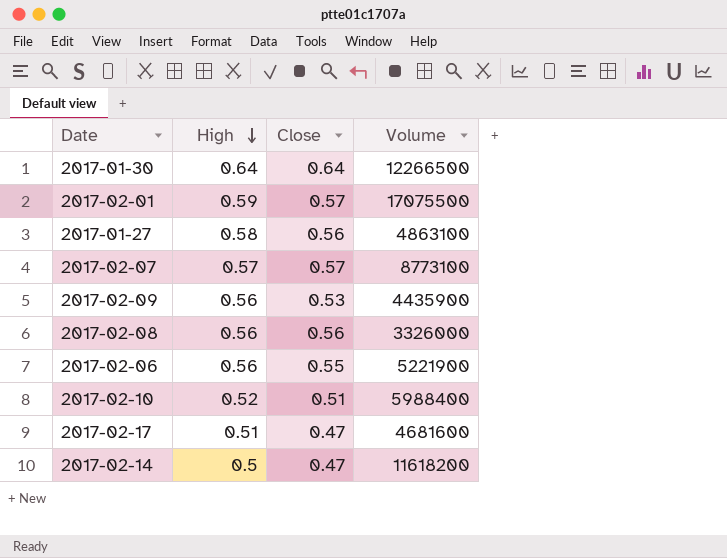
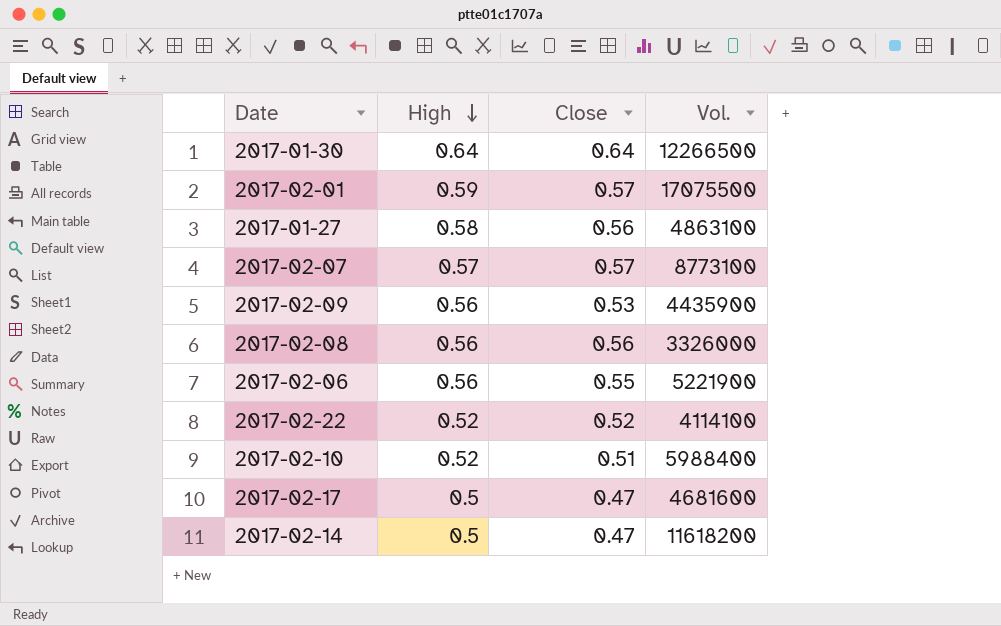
column name: Volume -> Vol.
row 2017-02-22: none -> 0.52 | 0.52 | 4114100
2017-02-17 | High: 0.51 -> 0.5

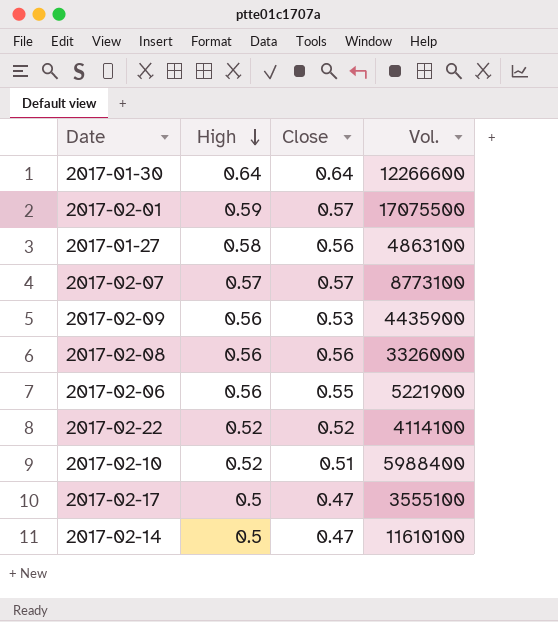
2017-01-30 | Vol.: 12266500 -> 12266600
2017-02-17 | Vol.: 4681600 -> 3555100
2017-02-14 | Vol.: 11618200 -> 11610100

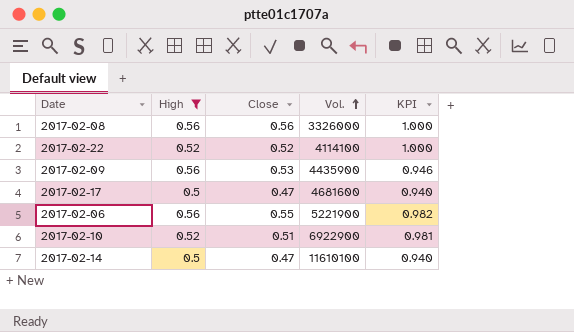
filter: none -> High <= 0.56
row order: High descending -> Vol. ascending
column KPI | formula: none -> [Close] / [High]
2017-02-17 | Vol.: 3555100 -> 4681600
2017-02-10 | Vol.: 5988400 -> 6922900

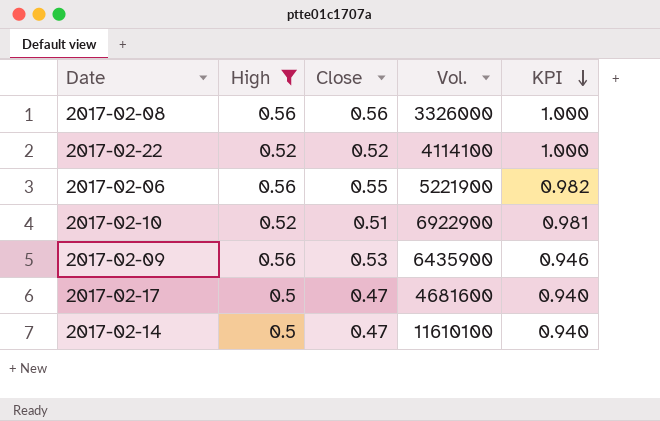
row order: Vol. ascending -> KPI descending
2017-02-09 | Vol.: 4435900 -> 6435900

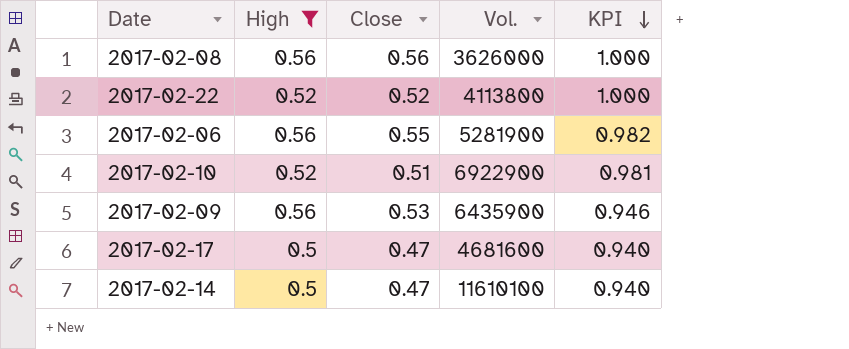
2017-02-08 | Vol.: 3326000 -> 3626000
2017-02-22 | Vol.: 4114100 -> 4113800
2017-02-06 | Vol.: 5221900 -> 5281900

